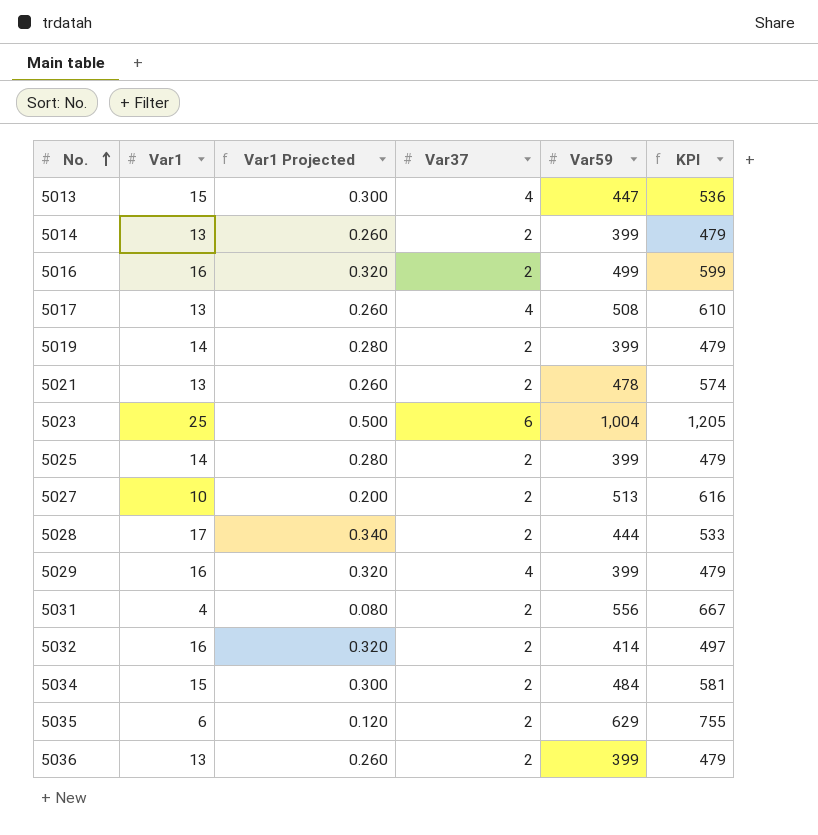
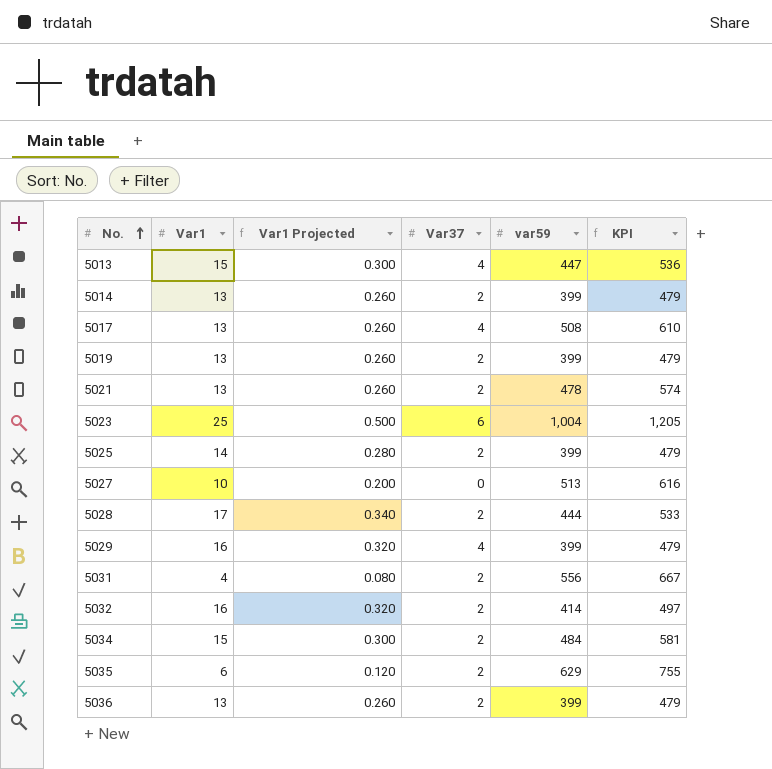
column name: Var59 -> var59
row 5016: 16 | 0.320 | 2 | 499 | 599 -> none
5019 | Var1: 14 -> 13
5019 | Var1 Projected: 0.280 -> 0.260
5027 | Var37: 2 -> 0

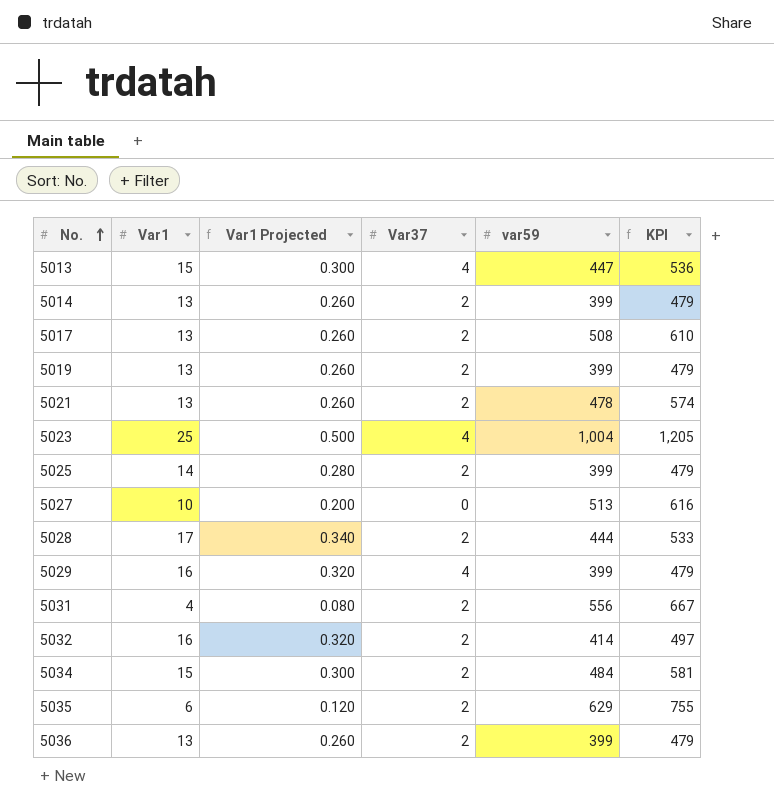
5017 | Var37: 4 -> 2
5023 | Var37: 6 -> 4

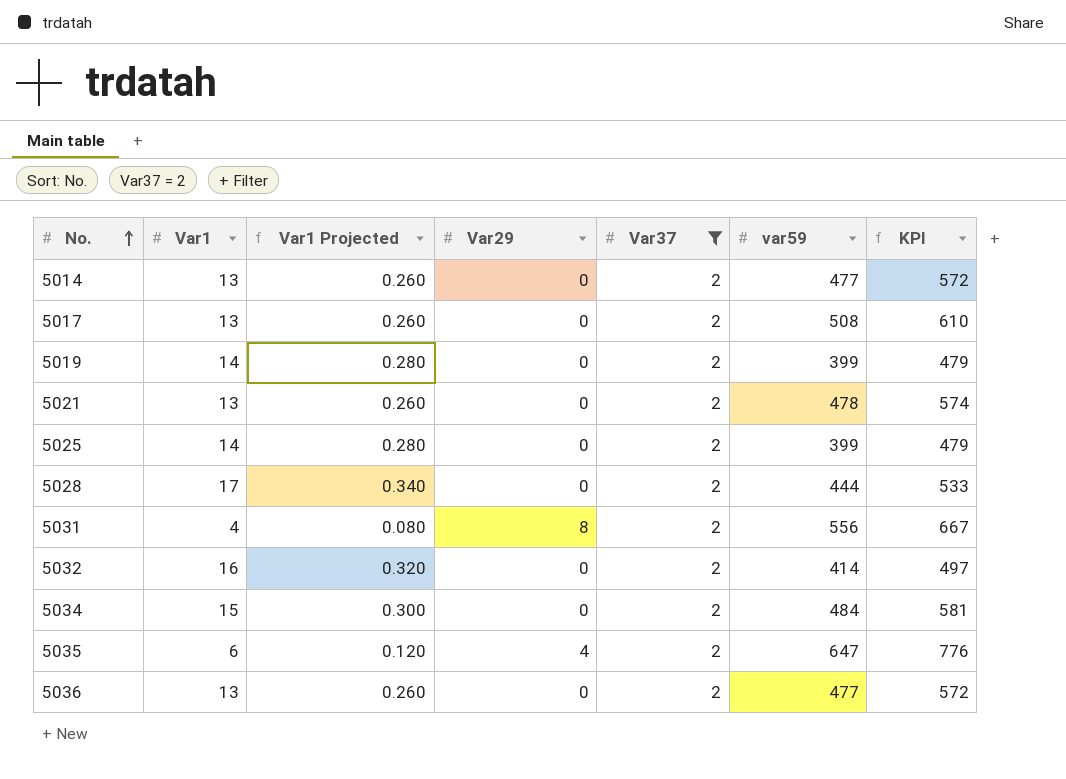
filter: none -> Var37 = 2
column Var29 | position: none -> 4
5014 | var59: 399 -> 477
5014 | KPI: 479 -> 572
5019 | Var1: 13 -> 14
5019 | Var1 Projected: 0.260 -> 0.280
5035 | var59: 629 -> 647
5035 | KPI: 755 -> 776
5036 | var59: 399 -> 477
5036 | KPI: 479 -> 572

